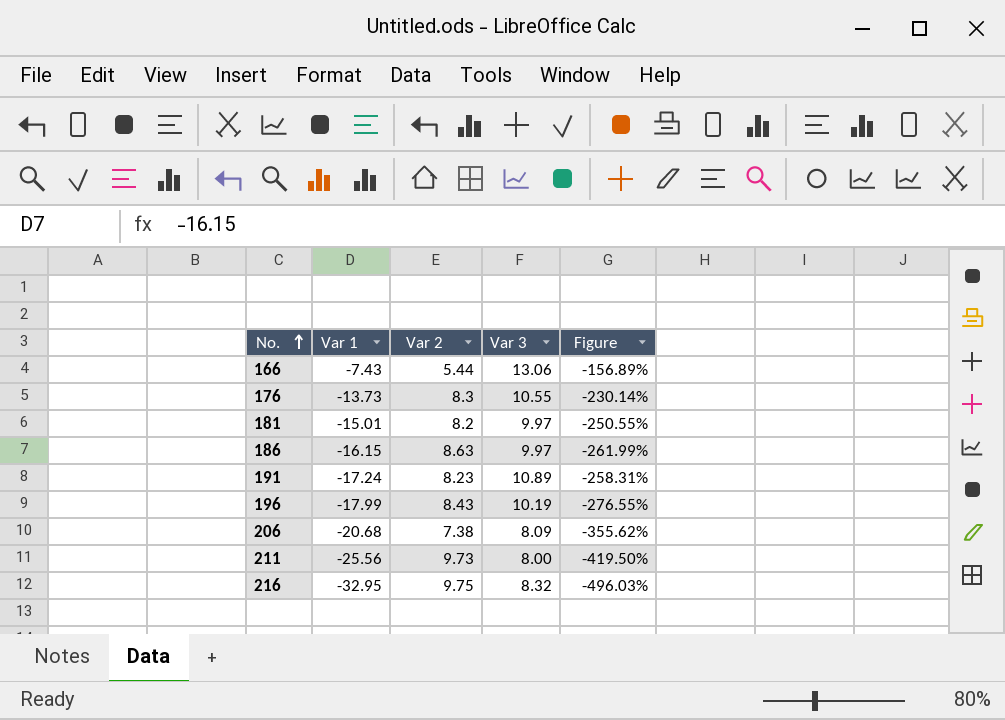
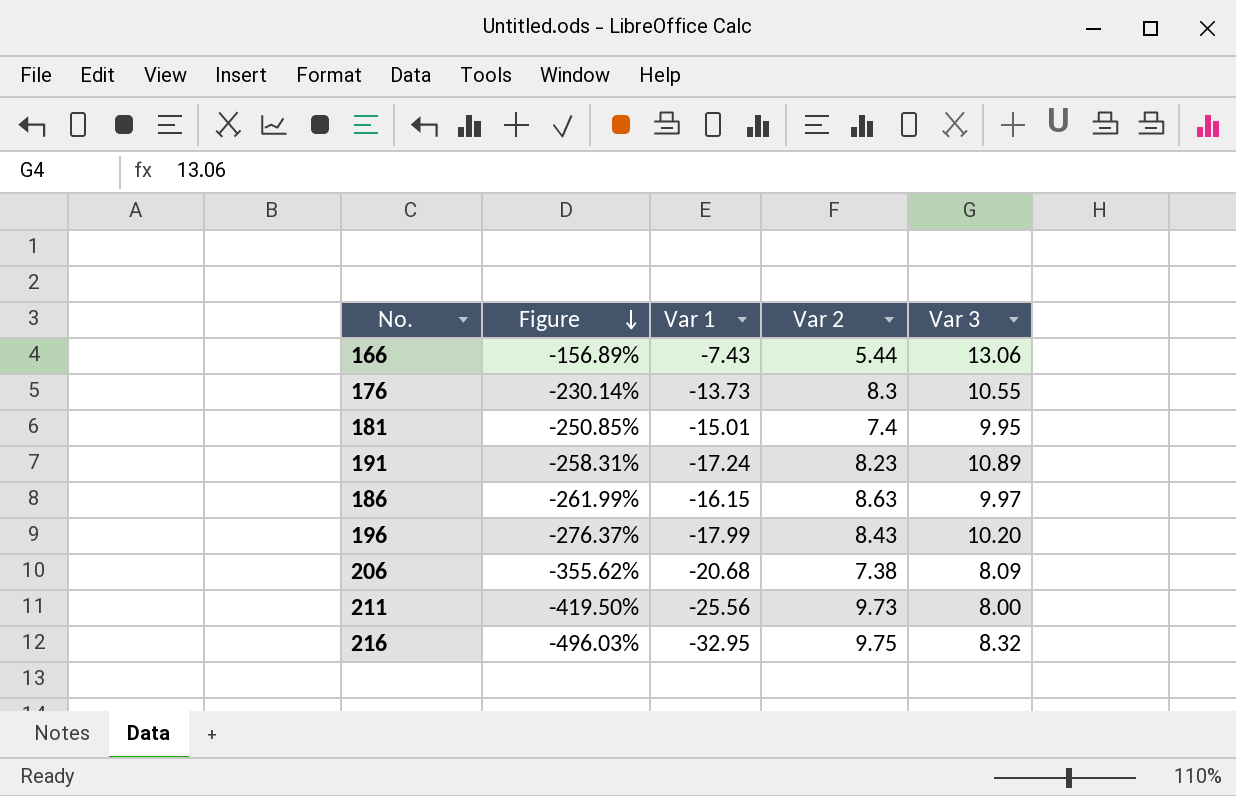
row order: No. ascending -> Figure descending
column Figure | position: 5 -> 2
181 | Figure: -250.55% -> -250.85%
181 | Var 2: 8.2 -> 7.4
181 | Var 3: 9.97 -> 9.95
196 | Figure: -276.55% -> -276.37%
196 | Var 3: 10.19 -> 10.20

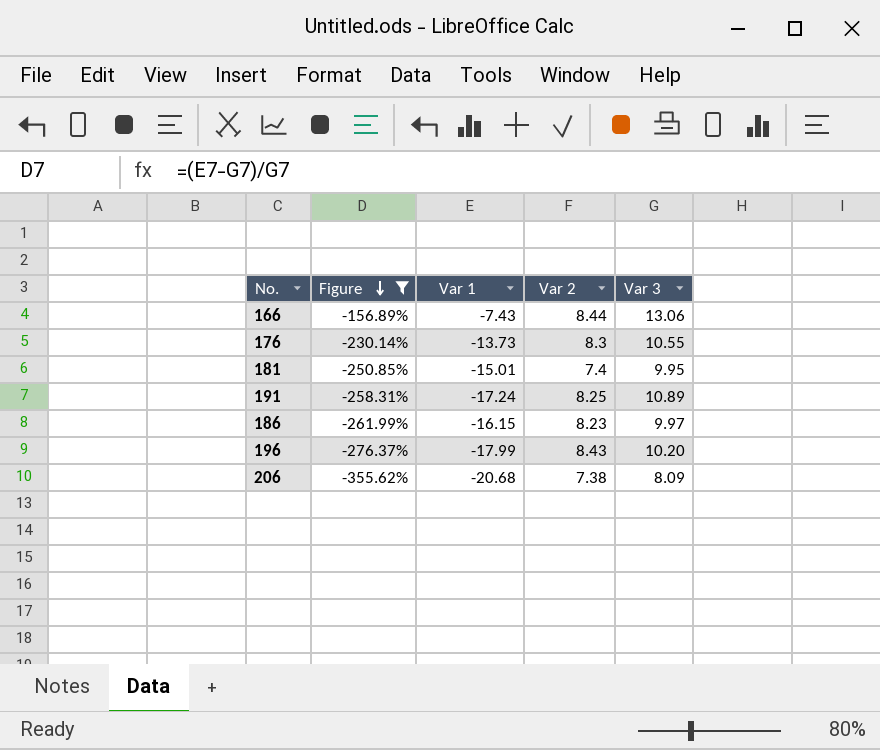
filter: none -> Figure >= -355.62%
166 | Var 2: 5.44 -> 8.44
191 | Var 2: 8.23 -> 8.25
186 | Var 2: 8.63 -> 8.23

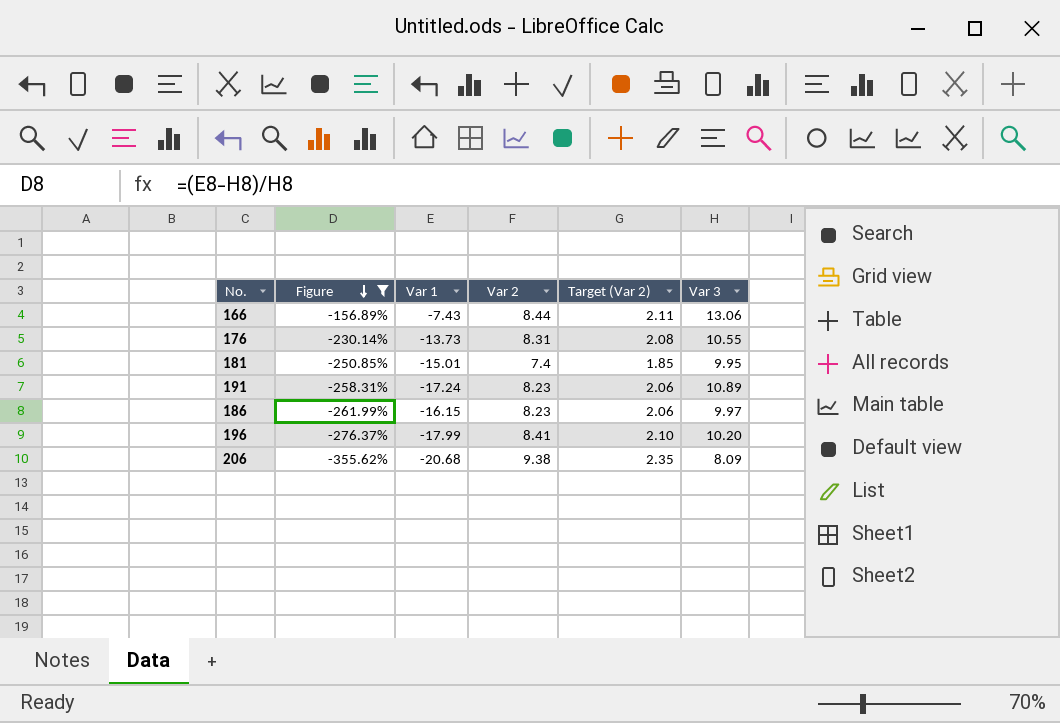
column Target (Var 2) | formula: none -> [Var 2] * 0.25
176 | Var 2: 8.3 -> 8.31
191 | Var 2: 8.25 -> 8.23
196 | Var 2: 8.43 -> 8.41
206 | Var 2: 7.38 -> 9.38

